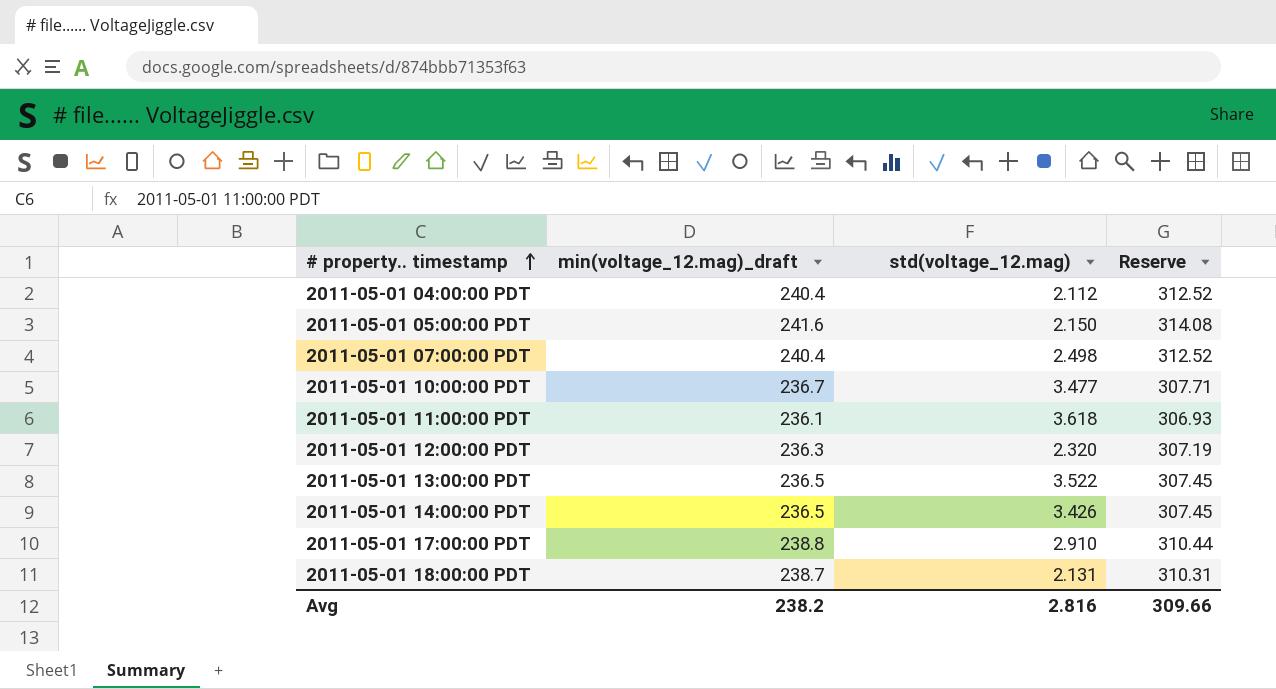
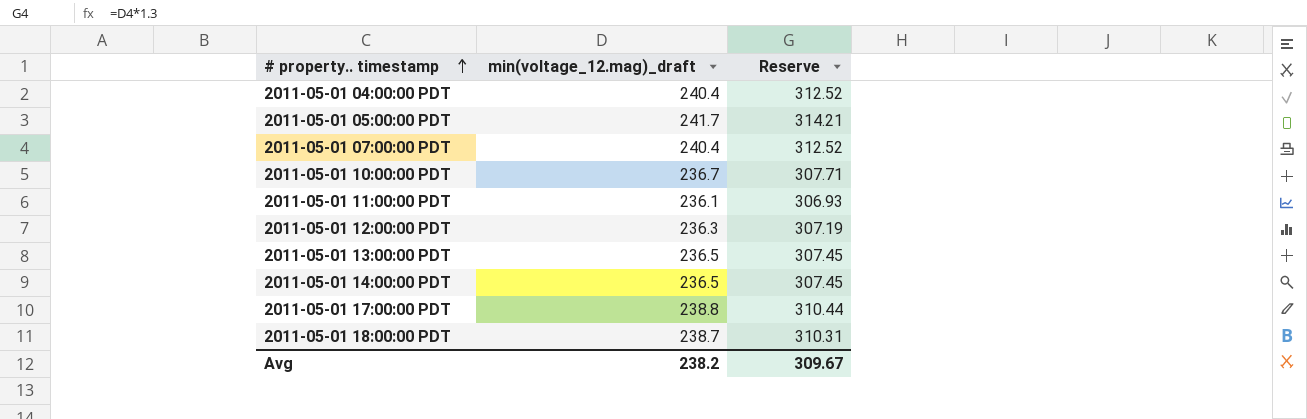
column std(voltage_12.mag) | position: 3 -> none
2011-05-01 05:00:00 PDT | min(voltage_12.mag)_draft: 241.6 -> 241.7
2011-05-01 05:00:00 PDT | Reserve: 314.08 -> 314.21
Avg | Reserve: 309.66 -> 309.67

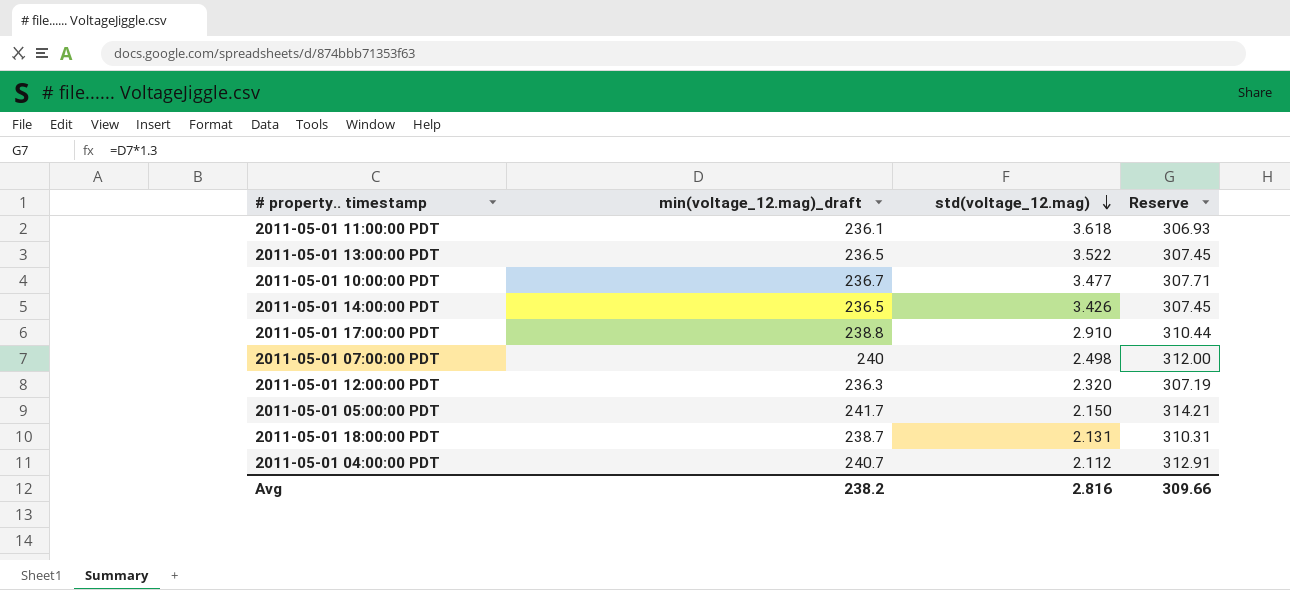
row order: # property.. timestamp ascending -> std(voltage_12.mag) descending
column std(voltage_12.mag) | position: none -> 3
2011-05-01 07:00:00 PDT | min(voltage_12.mag)_draft: 240.4 -> 240
2011-05-01 07:00:00 PDT | Reserve: 312.52 -> 312.00
2011-05-01 04:00:00 PDT | min(voltage_12.mag)_draft: 240.4 -> 240.7
2011-05-01 04:00:00 PDT | Reserve: 312.52 -> 312.91
Avg | Reserve: 309.67 -> 309.66

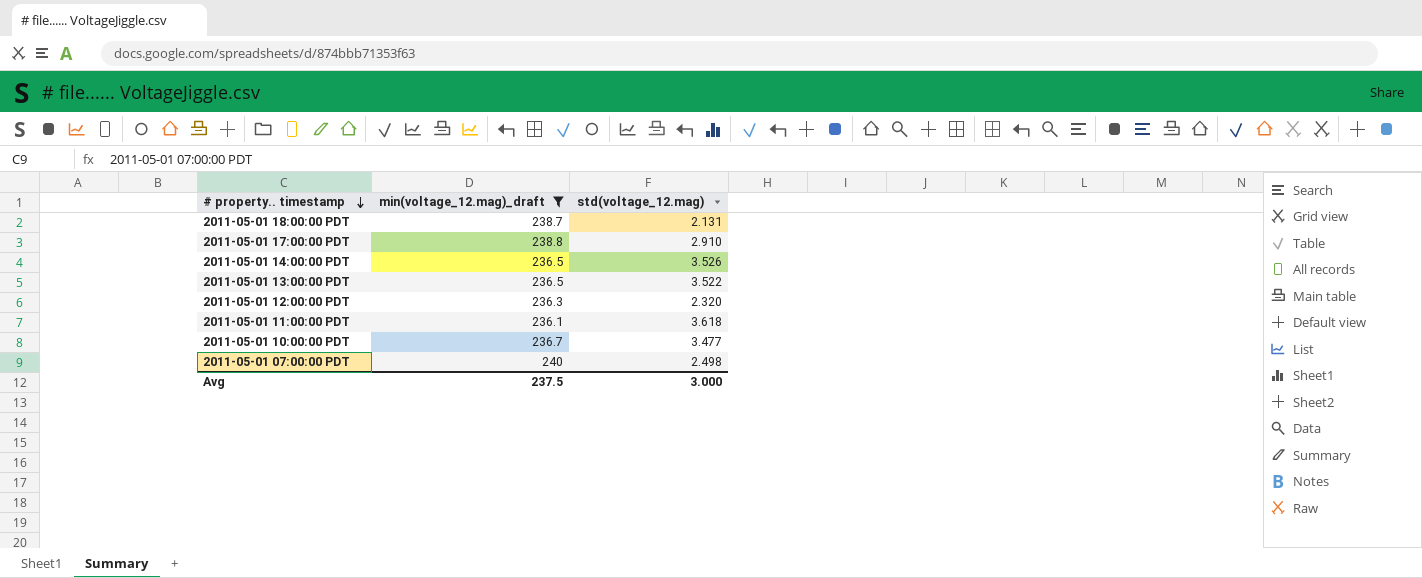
filter: none -> min(voltage_12.mag)_draft <= 240
row order: std(voltage_12.mag) descending -> # property.. timestamp descending
column Reserve | formula: [min(voltage_12.mag)_draft] * 1.3 -> none
2011-05-01 14:00:00 PDT | std(voltage_12.mag): 3.426 -> 3.526
Avg | min(voltage_12.mag)_draft: 238.2 -> 237.5
Avg | std(voltage_12.mag): 2.816 -> 3.000

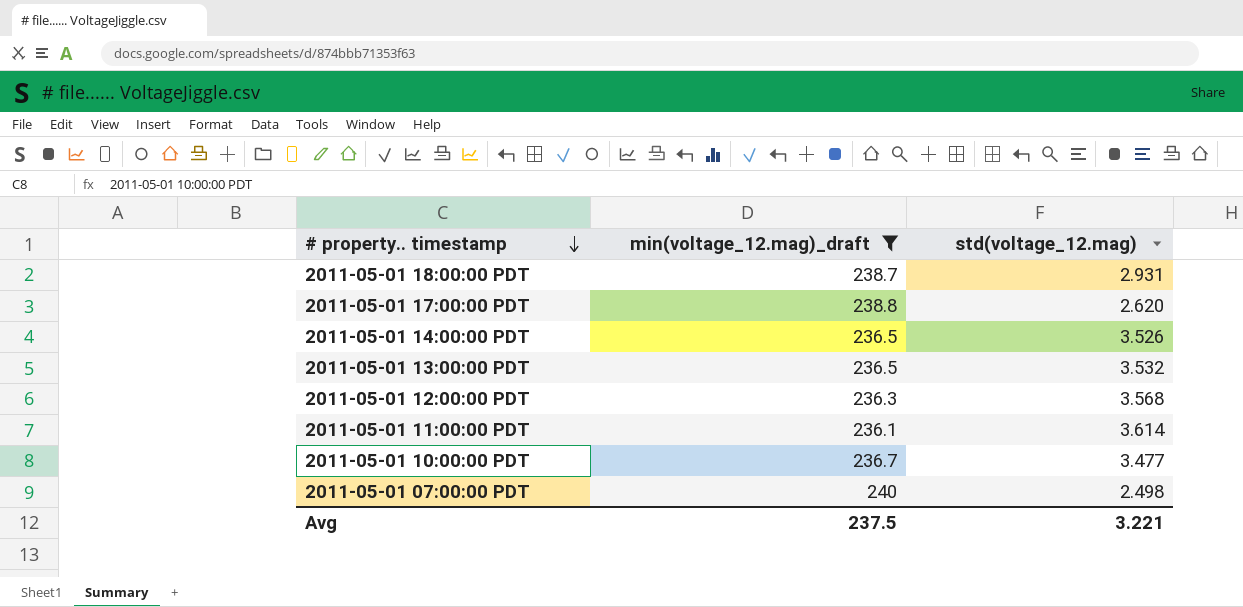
2011-05-01 18:00:00 PDT | std(voltage_12.mag): 2.131 -> 2.931
2011-05-01 17:00:00 PDT | std(voltage_12.mag): 2.910 -> 2.620
2011-05-01 13:00:00 PDT | std(voltage_12.mag): 3.522 -> 3.532
2011-05-01 12:00:00 PDT | std(voltage_12.mag): 2.320 -> 3.568
2011-05-01 11:00:00 PDT | std(voltage_12.mag): 3.618 -> 3.614
Avg | std(voltage_12.mag): 3.000 -> 3.221

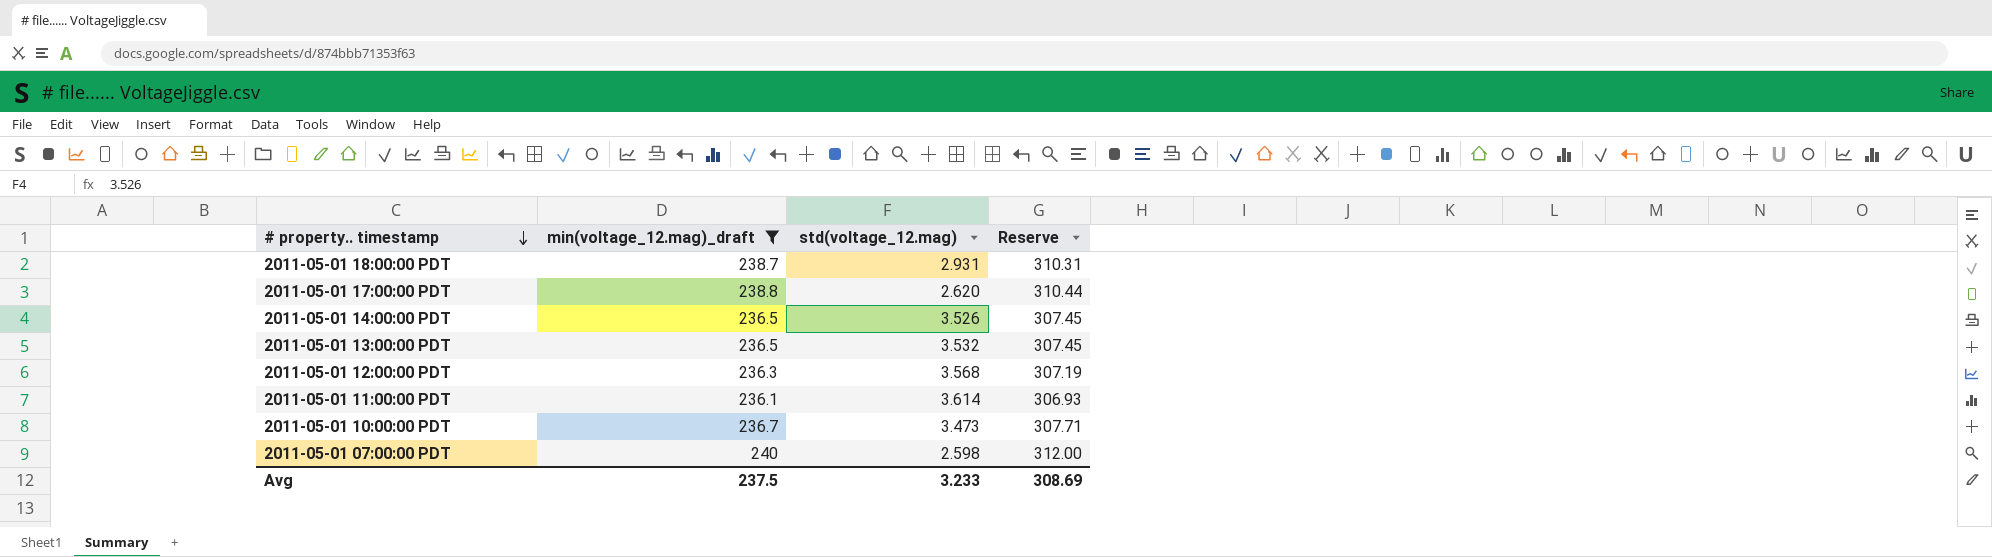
column Reserve | formula: none -> [min(voltage_12.mag)_draft] * 1.3
2011-05-01 10:00:00 PDT | std(voltage_12.mag): 3.477 -> 3.473
2011-05-01 07:00:00 PDT | std(voltage_12.mag): 2.498 -> 2.598
Avg | std(voltage_12.mag): 3.221 -> 3.233

